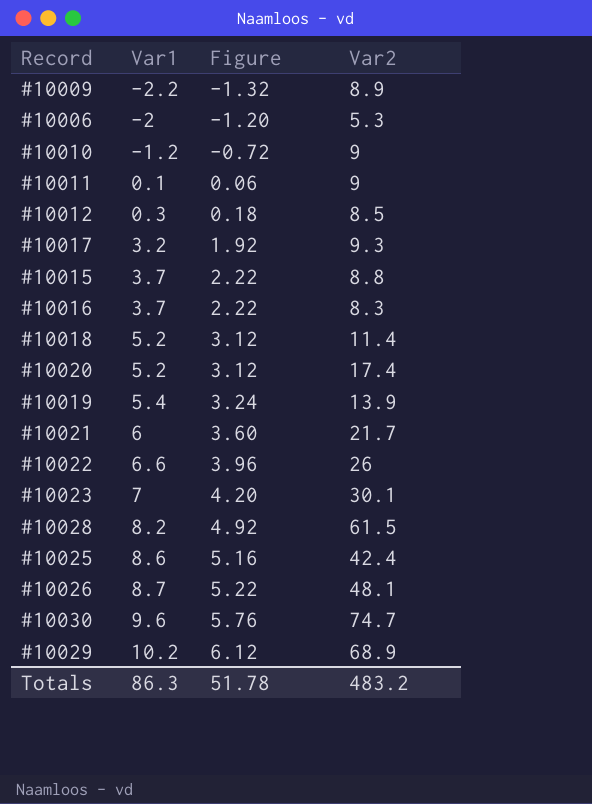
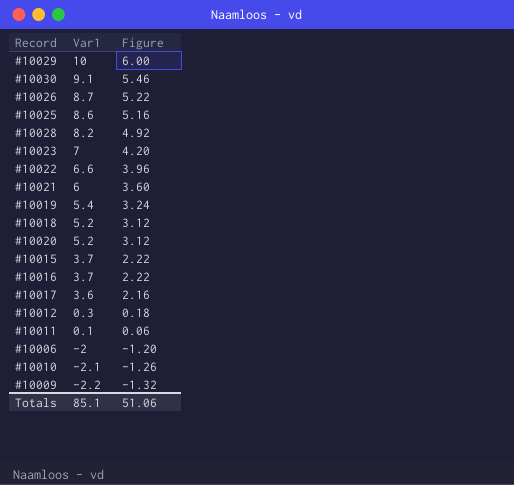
row order: Var1 ascending -> Var1 descending
column Var2 | position: 4 -> none
#10029 | Var1: 10.2 -> 10
#10029 | Figure: 6.12 -> 6.00
#10030 | Var1: 9.6 -> 9.1
#10030 | Figure: 5.76 -> 5.46
#10017 | Var1: 3.2 -> 3.6
#10017 | Figure: 1.92 -> 2.16
#10010 | Var1: -1.2 -> -2.1
#10010 | Figure: -0.72 -> -1.26
Totals | Var1: 86.3 -> 85.1
Totals | Figure: 51.78 -> 51.06

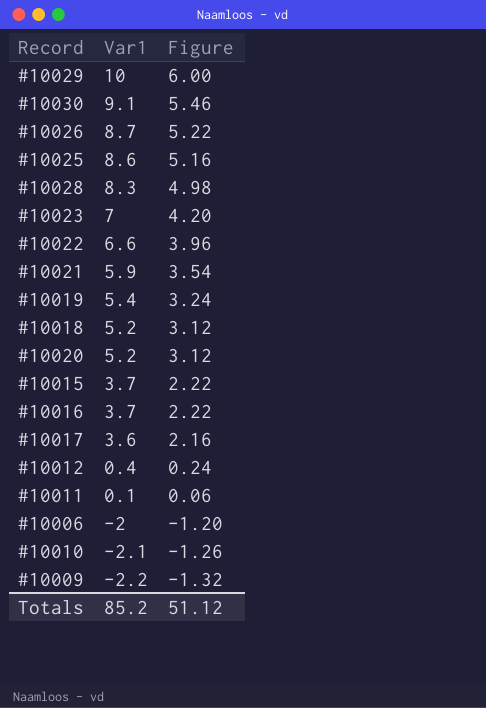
#10028 | Var1: 8.2 -> 8.3
#10028 | Figure: 4.92 -> 4.98
#10021 | Var1: 6 -> 5.9
#10021 | Figure: 3.60 -> 3.54
#10012 | Var1: 0.3 -> 0.4
#10012 | Figure: 0.18 -> 0.24
Totals | Var1: 85.1 -> 85.2
Totals | Figure: 51.06 -> 51.12

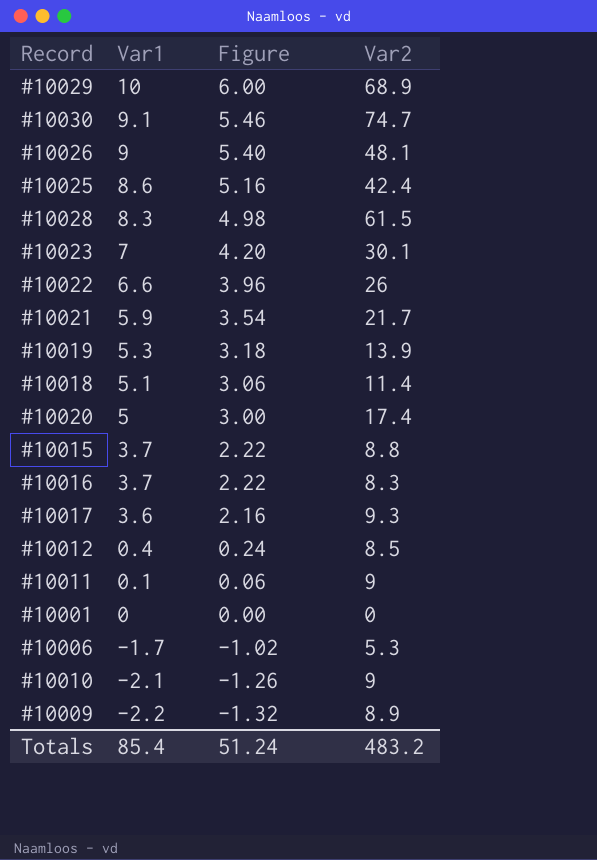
column Var2 | position: none -> 4
#10026 | Var1: 8.7 -> 9
#10026 | Figure: 5.22 -> 5.40
#10019 | Var1: 5.4 -> 5.3
#10019 | Figure: 3.24 -> 3.18
#10018 | Var1: 5.2 -> 5.1
#10018 | Figure: 3.12 -> 3.06
#10020 | Var1: 5.2 -> 5
#10020 | Figure: 3.12 -> 3.00
row #10001: none -> 0 | 0.00 | 0
#10006 | Var1: -2 -> -1.7
#10006 | Figure: -1.20 -> -1.02
Totals | Var1: 85.2 -> 85.4
Totals | Figure: 51.12 -> 51.24

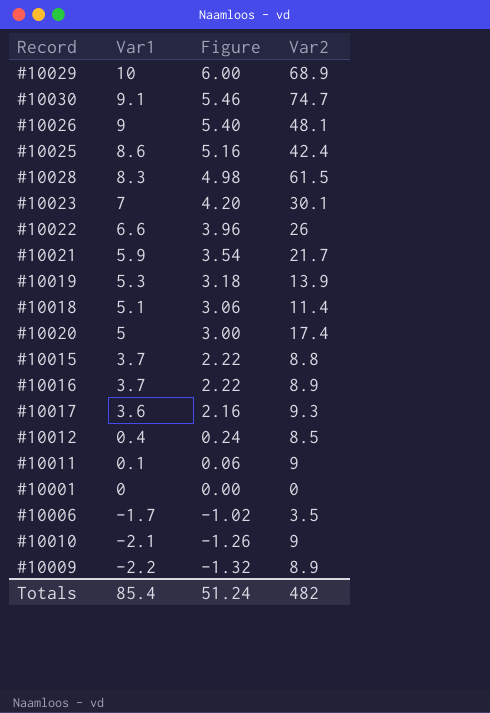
#10016 | Var2: 8.3 -> 8.9
#10006 | Var2: 5.3 -> 3.5
Totals | Var2: 483.2 -> 482

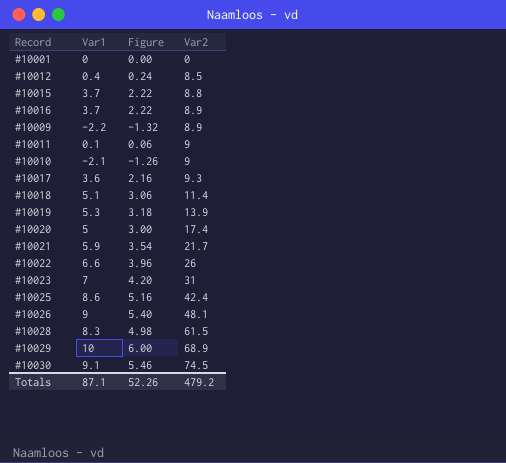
row order: Var1 descending -> Var2 ascending
row #10006: -1.7 | -1.02 | 3.5 -> none
#10023 | Var2: 30.1 -> 31
#10030 | Var2: 74.7 -> 74.5
Totals | Var1: 85.4 -> 87.1
Totals | Figure: 51.24 -> 52.26
Totals | Var2: 482 -> 479.2

